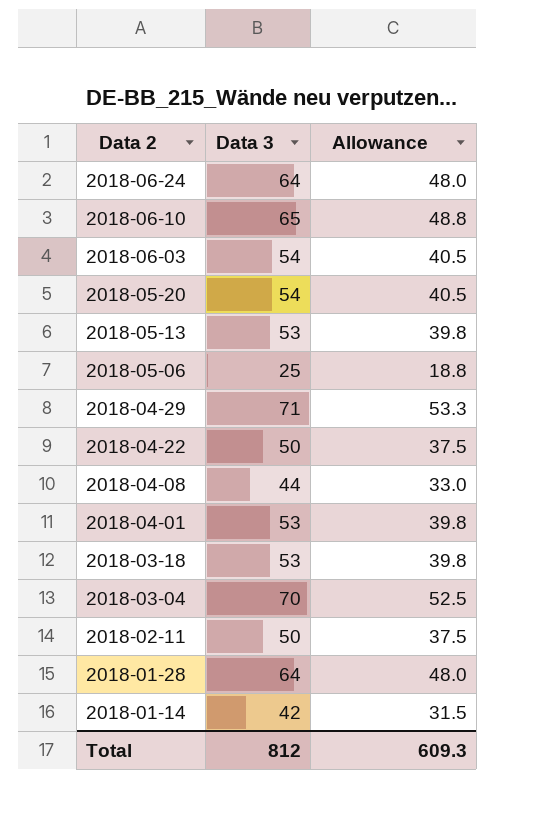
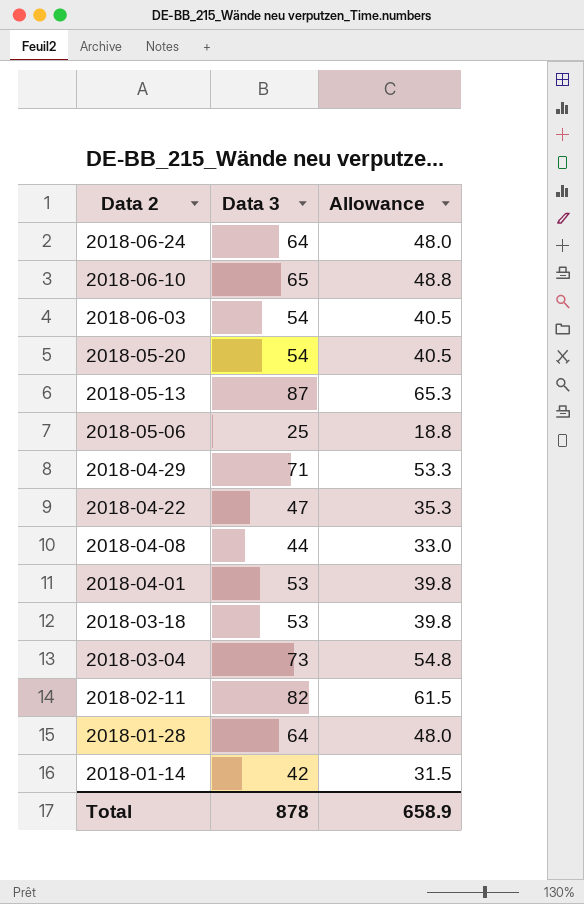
2018-05-13 | Data 3: 53 -> 87
2018-05-13 | Allowance: 39.8 -> 65.3
2018-04-22 | Data 3: 50 -> 47
2018-04-22 | Allowance: 37.5 -> 35.3
2018-03-04 | Data 3: 70 -> 73
2018-03-04 | Allowance: 52.5 -> 54.8
2018-02-11 | Data 3: 50 -> 82
2018-02-11 | Allowance: 37.5 -> 61.5
Total | Data 3: 812 -> 878
Total | Allowance: 609.3 -> 658.9

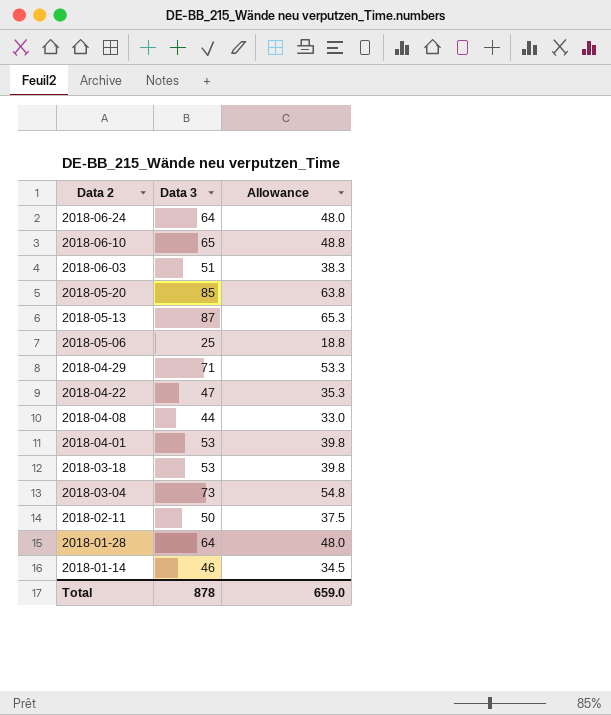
2018-06-03 | Data 3: 54 -> 51
2018-06-03 | Allowance: 40.5 -> 38.3
2018-05-20 | Data 3: 54 -> 85
2018-05-20 | Allowance: 40.5 -> 63.8
2018-02-11 | Data 3: 82 -> 50
2018-02-11 | Allowance: 61.5 -> 37.5
2018-01-14 | Data 3: 42 -> 46
2018-01-14 | Allowance: 31.5 -> 34.5
Total | Allowance: 658.9 -> 659.0

